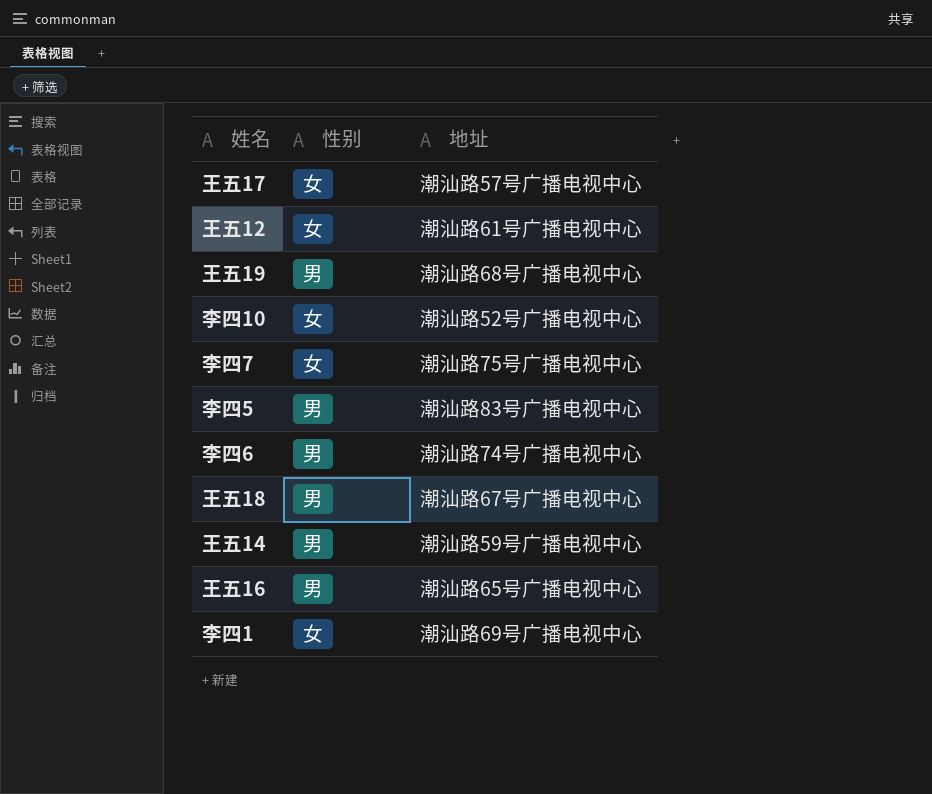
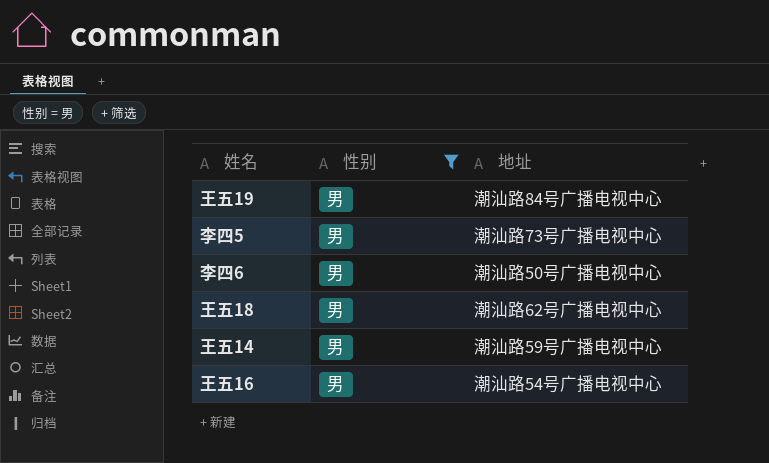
filter: none -> 性别 = 男
王五19 | 地址: 潮汕路68号广播电视中心 -> 潮汕路84号广播电视中心
李四5 | 地址: 潮汕路83号广播电视中心 -> 潮汕路73号广播电视中心
李四6 | 地址: 潮汕路74号广播电视中心 -> 潮汕路50号广播电视中心
王五18 | 地址: 潮汕路67号广播电视中心 -> 潮汕路62号广播电视中心
王五16 | 地址: 潮汕路65号广播电视中心 -> 潮汕路54号广播电视中心

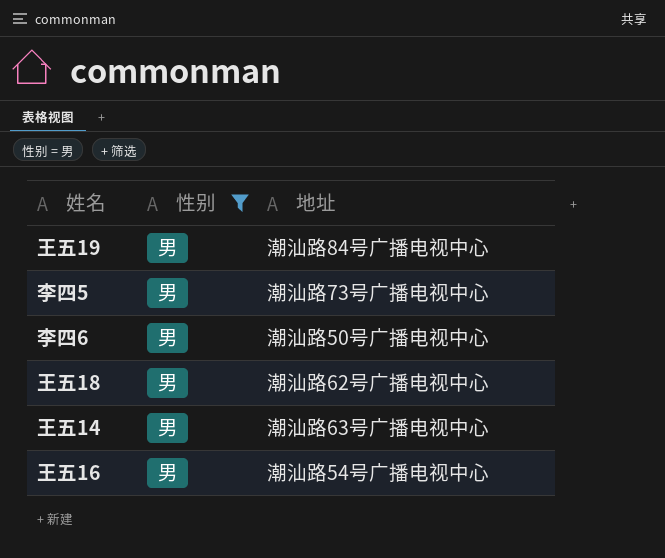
王五14 | 地址: 潮汕路59号广播电视中心 -> 潮汕路63号广播电视中心

